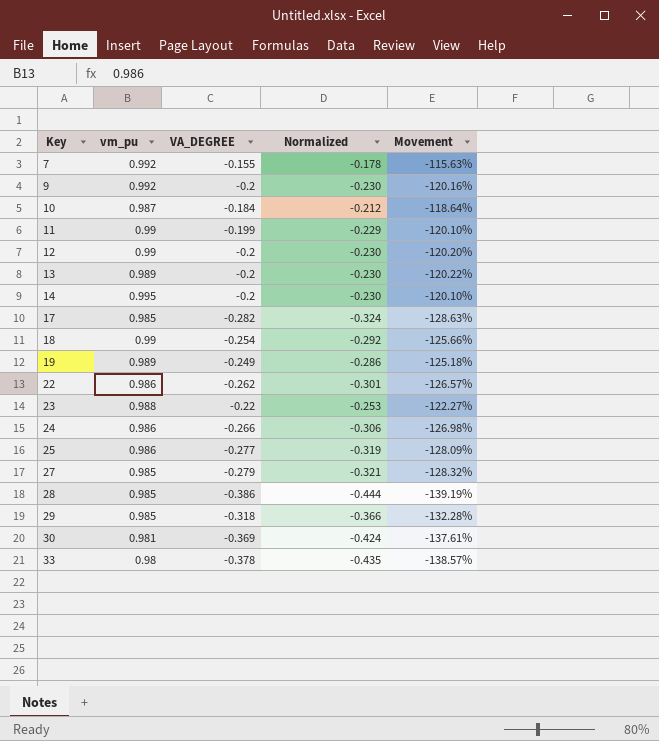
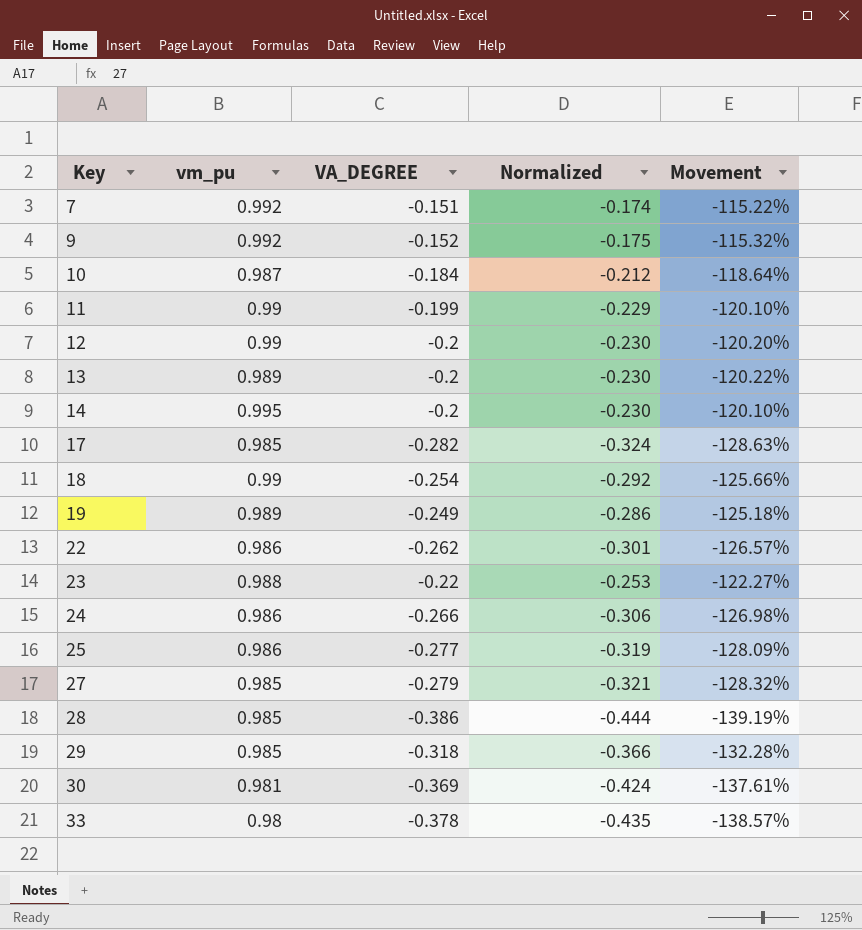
7 | VA_DEGREE: -0.155 -> -0.151
7 | Normalized: -0.178 -> -0.174
7 | Movement: -115.63% -> -115.22%
9 | VA_DEGREE: -0.2 -> -0.152
9 | Normalized: -0.230 -> -0.175
9 | Movement: -120.16% -> -115.32%

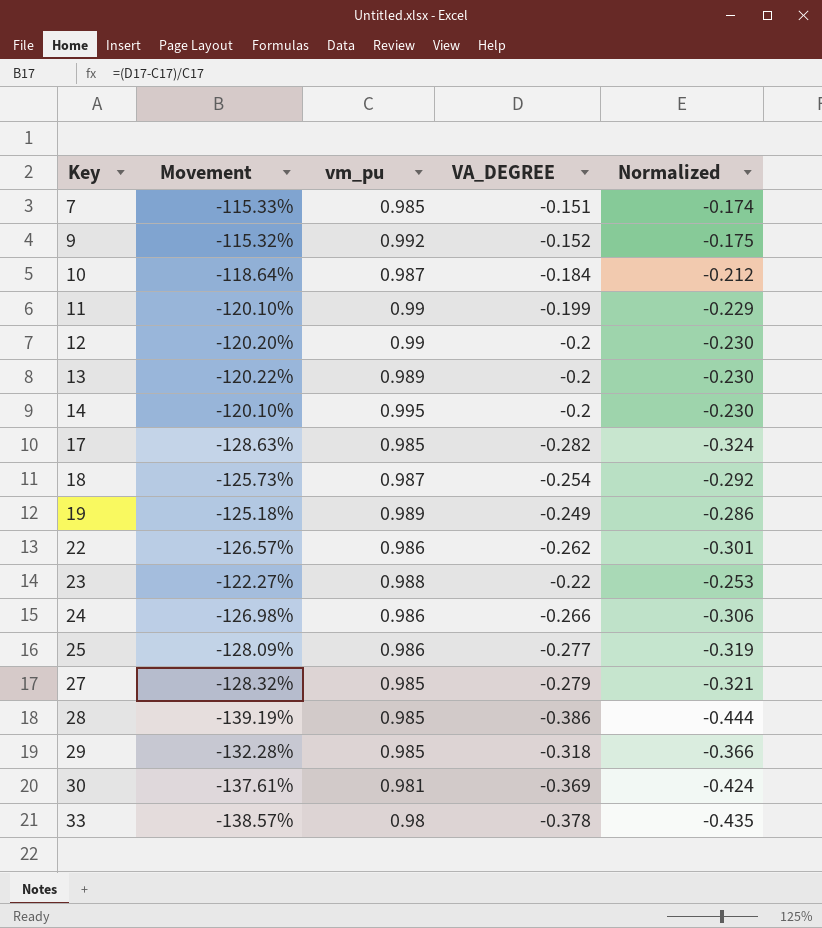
column Movement | position: 5 -> 2
7 | Movement: -115.22% -> -115.33%
7 | vm_pu: 0.992 -> 0.985
18 | Movement: -125.66% -> -125.73%
18 | vm_pu: 0.99 -> 0.987

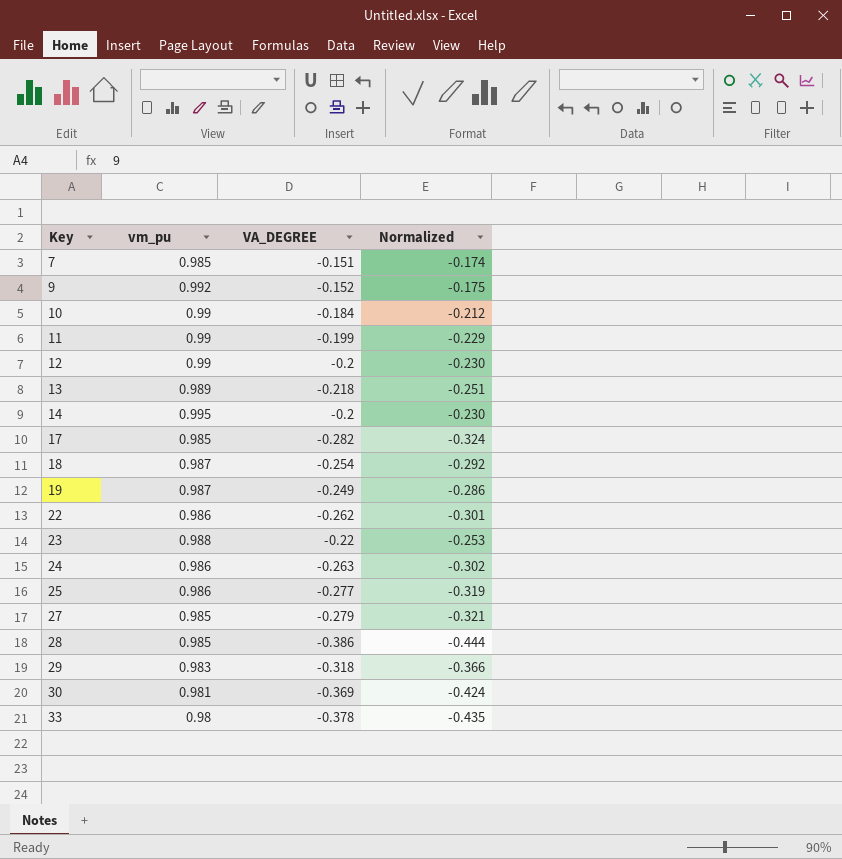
column Movement | formula: ([VA_DEGREE] - [vm_pu]) / [vm_pu] -> none
10 | vm_pu: 0.987 -> 0.99
13 | VA_DEGREE: -0.2 -> -0.218
13 | Normalized: -0.230 -> -0.251
19 | vm_pu: 0.989 -> 0.987
24 | VA_DEGREE: -0.266 -> -0.263
24 | Normalized: -0.306 -> -0.302
29 | vm_pu: 0.985 -> 0.983

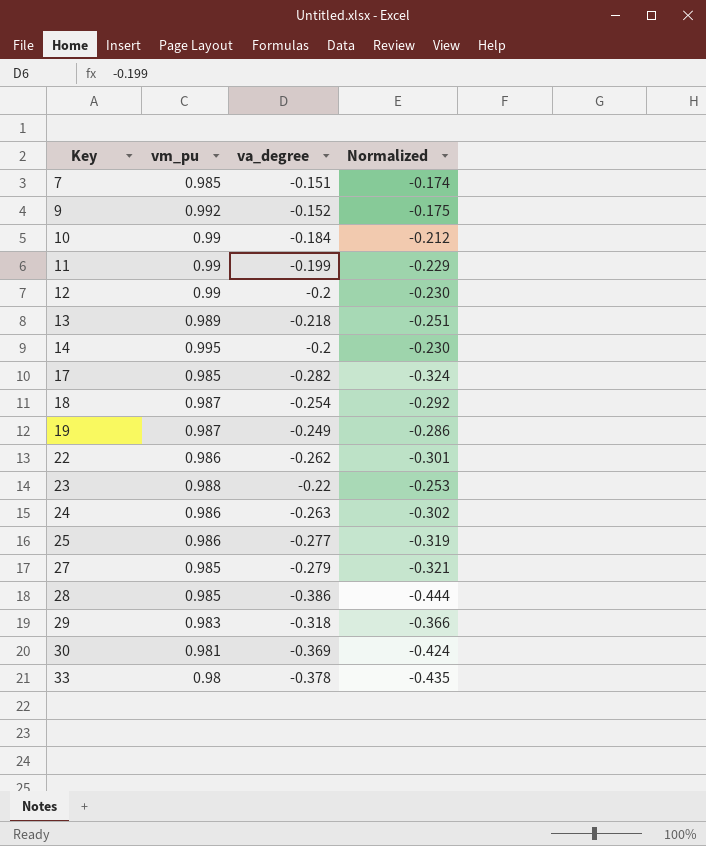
column name: VA_DEGREE -> va_degree

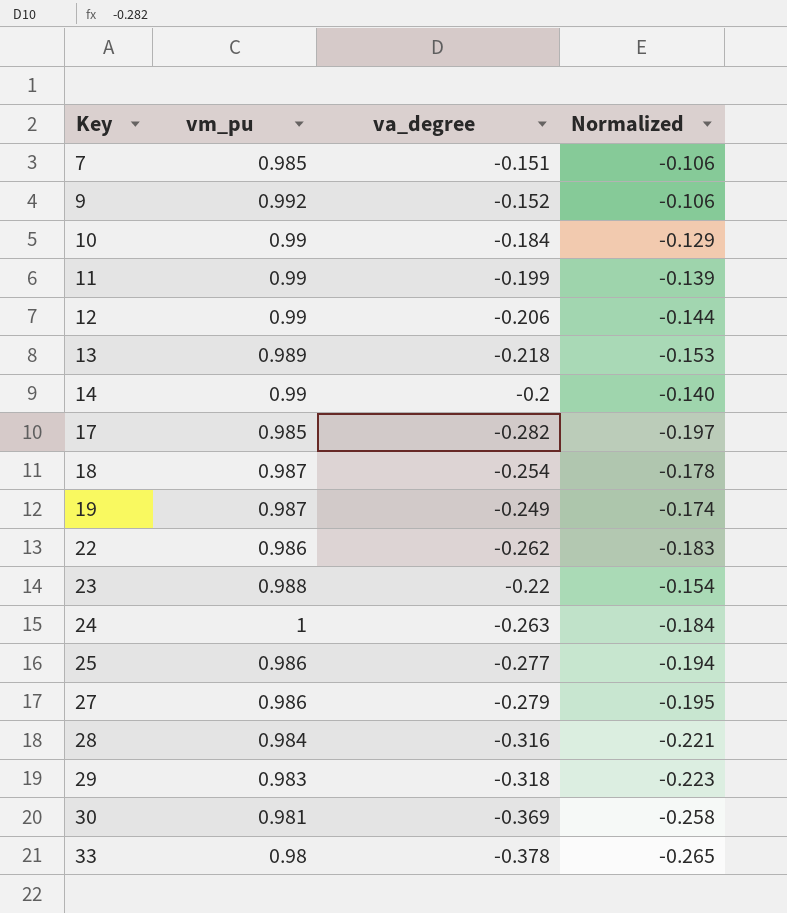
column Normalized | formula: [va_degree] * 1.15 -> [va_degree] * 0.7
12 | va_degree: -0.2 -> -0.206
14 | vm_pu: 0.995 -> 0.99
24 | vm_pu: 0.986 -> 1
27 | vm_pu: 0.985 -> 0.986
28 | vm_pu: 0.985 -> 0.984
28 | va_degree: -0.386 -> -0.316

